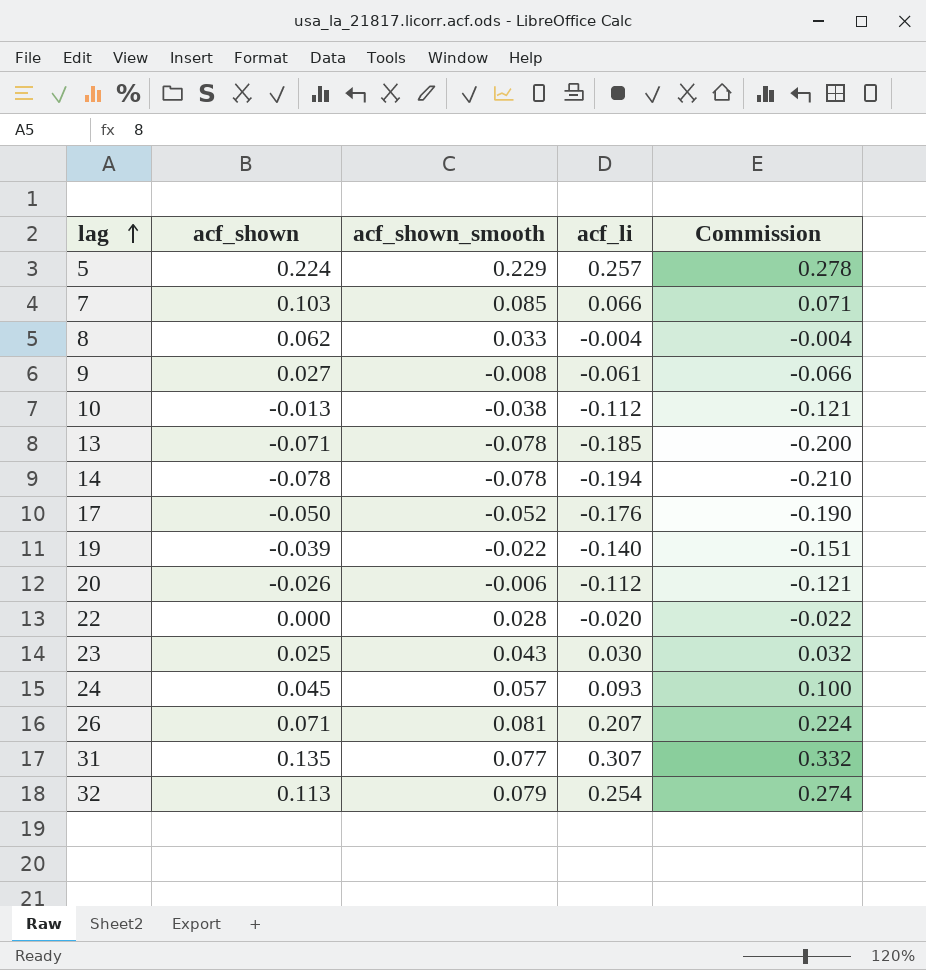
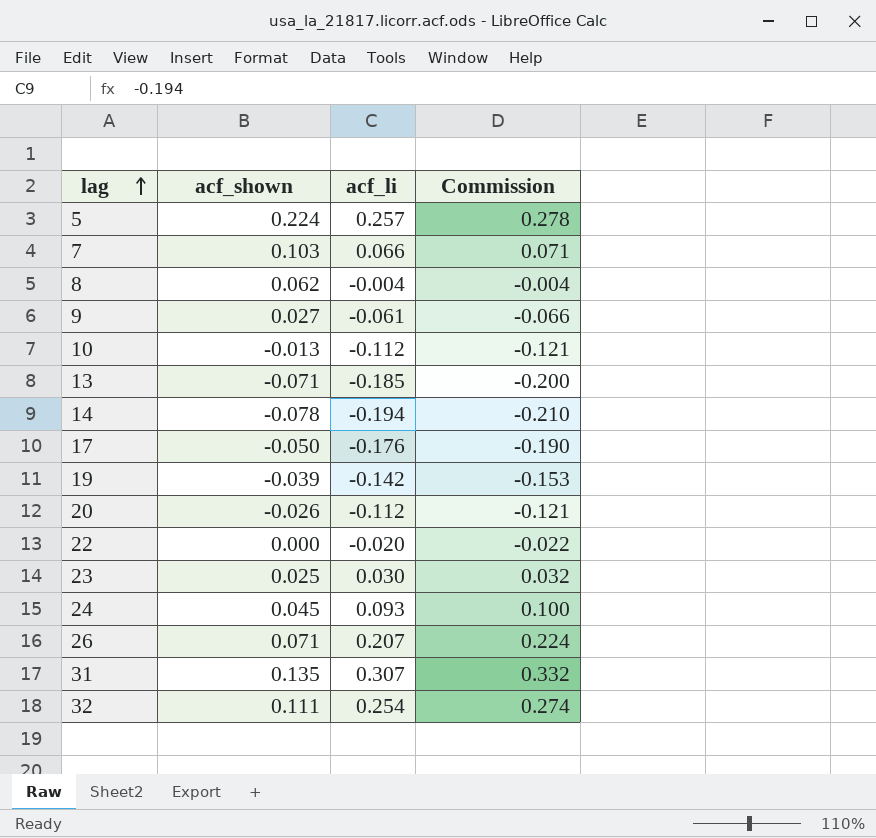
column acf_shown_smooth | position: 3 -> none
19 | acf_li: -0.140 -> -0.142
19 | Commission: -0.151 -> -0.153
32 | acf_shown: 0.113 -> 0.111

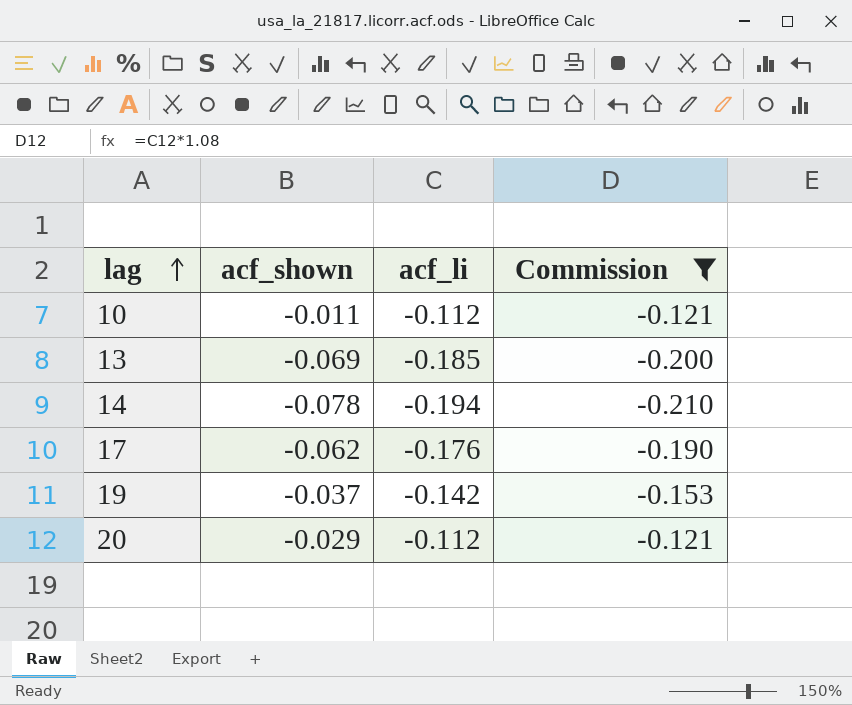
filter: none -> Commission <= -0.121
10 | acf_shown: -0.013 -> -0.011
13 | acf_shown: -0.071 -> -0.069
17 | acf_shown: -0.050 -> -0.062
19 | acf_shown: -0.039 -> -0.037
20 | acf_shown: -0.026 -> -0.029

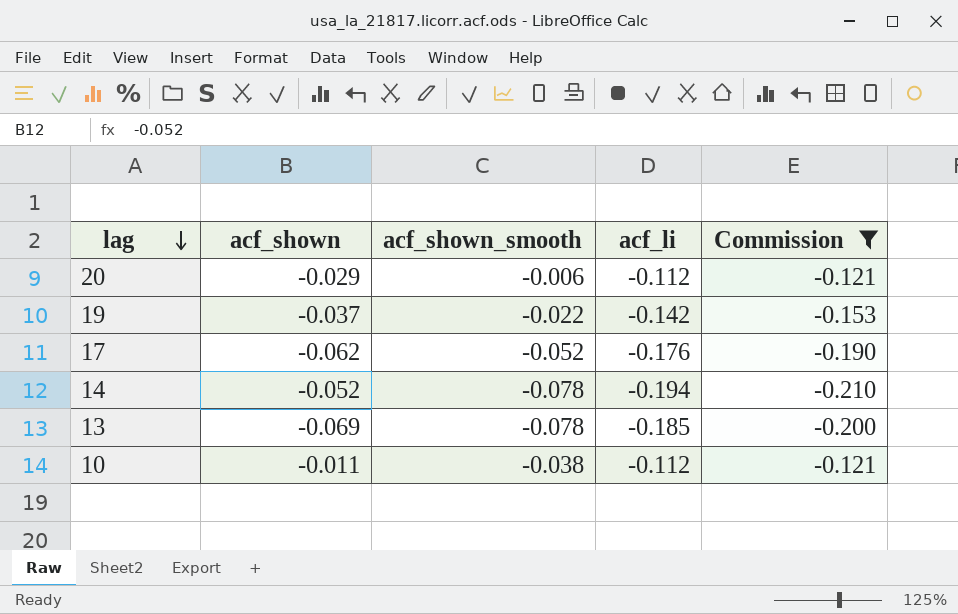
row order: lag ascending -> lag descending
column acf_shown_smooth | position: none -> 3
14 | acf_shown: -0.078 -> -0.052

